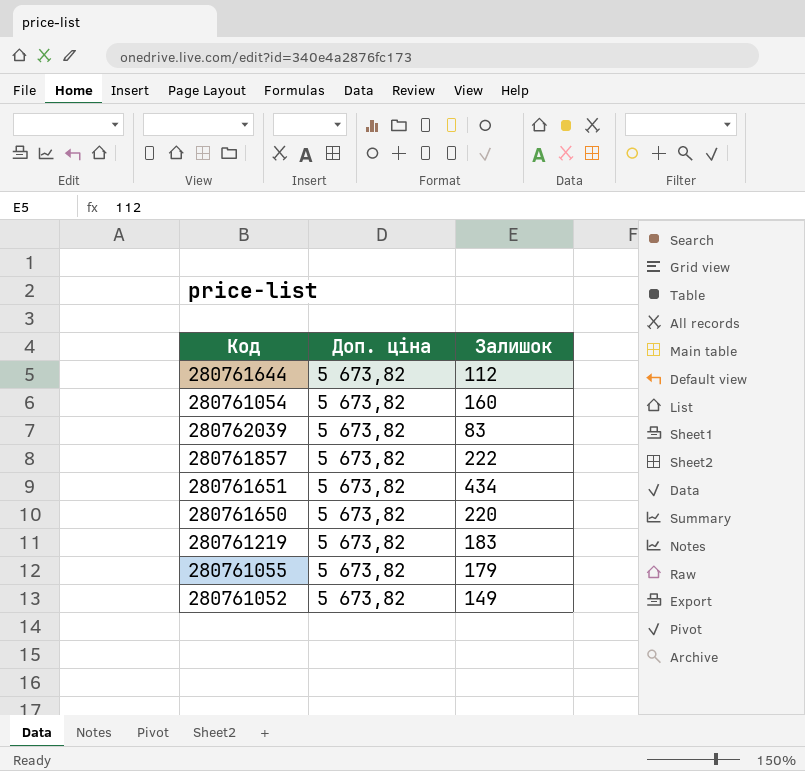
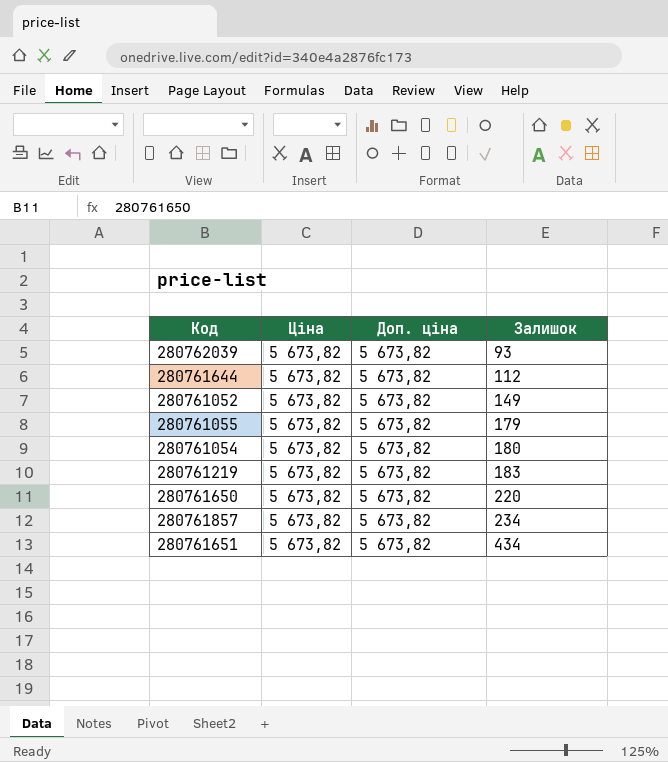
row order: none -> Залишок ascending
column Ціна | position: none -> 2
280762039 | Залишок: 83 -> 93
280761054 | Залишок: 160 -> 180
280761857 | Залишок: 222 -> 234

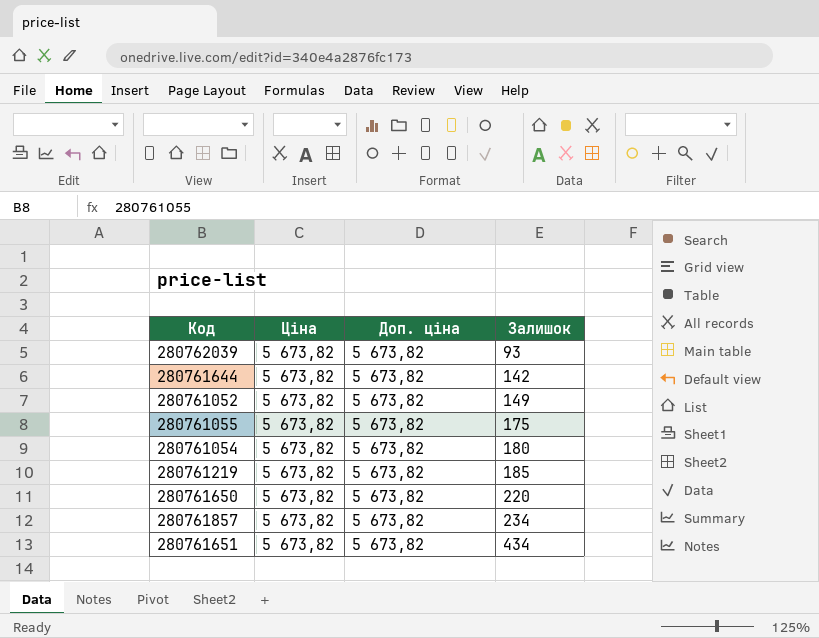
280761644 | Залишок: 112 -> 142
280761055 | Залишок: 179 -> 175
280761219 | Залишок: 183 -> 185

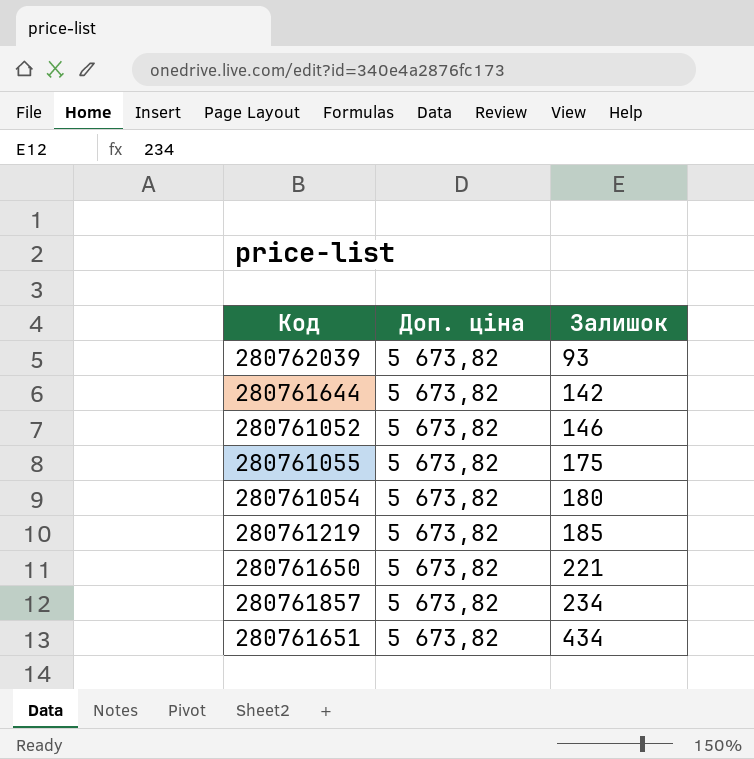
column Ціна | position: 2 -> none
280761052 | Залишок: 149 -> 146
280761650 | Залишок: 220 -> 221

